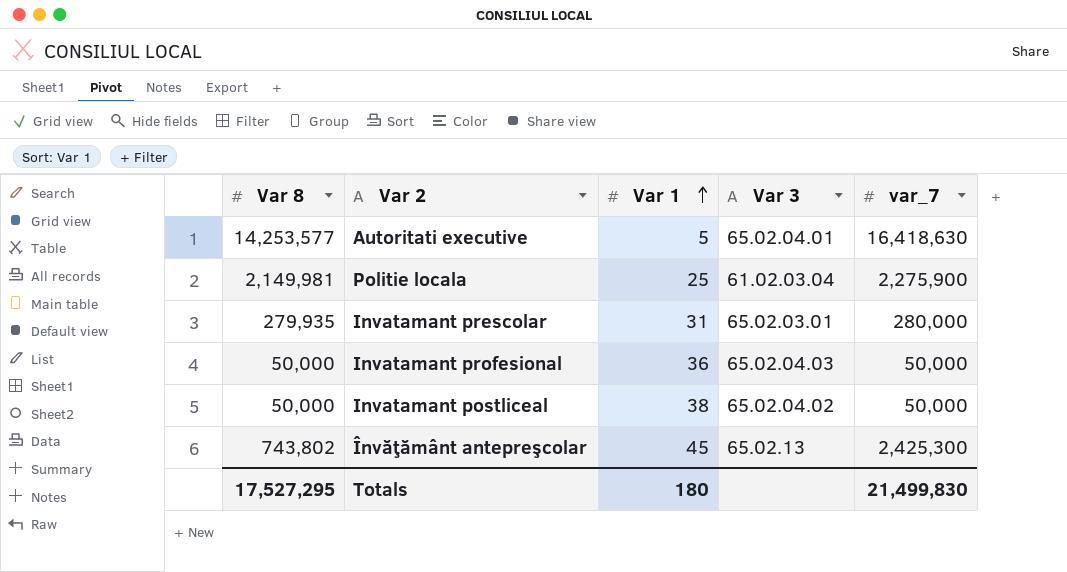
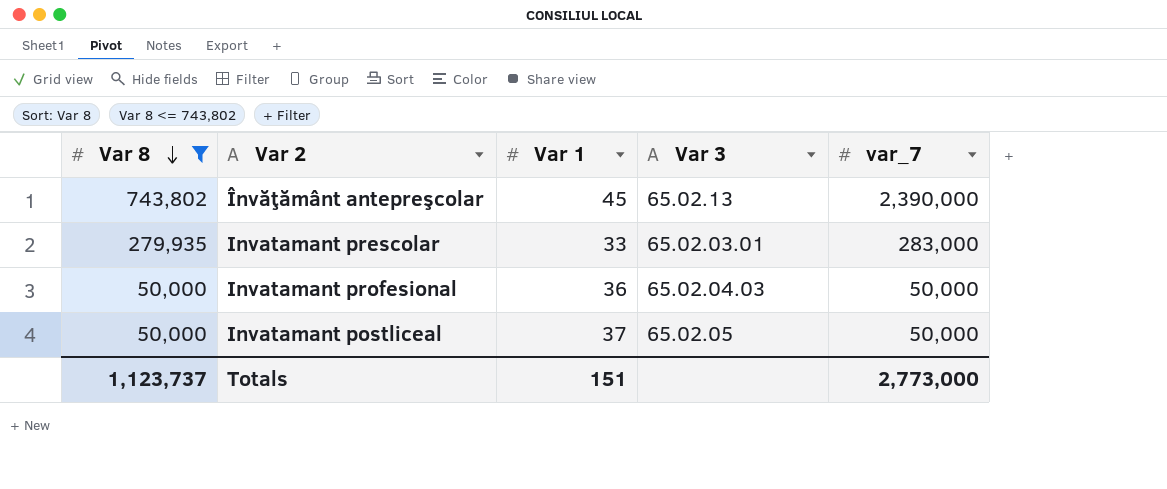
filter: none -> Var 8 <= 743,802
row order: Var 1 ascending -> Var 8 descending
Învăţământ antepreşcolar | var_7: 2,425,300 -> 2,390,000
Invatamant prescolar | Var 1: 31 -> 33
Invatamant prescolar | var_7: 280,000 -> 283,000
Invatamant postliceal | Var 1: 38 -> 37
Invatamant postliceal | Var 3: 65.02.04.02 -> 65.02.05
Totals | Var 8: 17,527,295 -> 1,123,737
Totals | Var 1: 180 -> 151
Totals | var_7: 21,499,830 -> 2,773,000

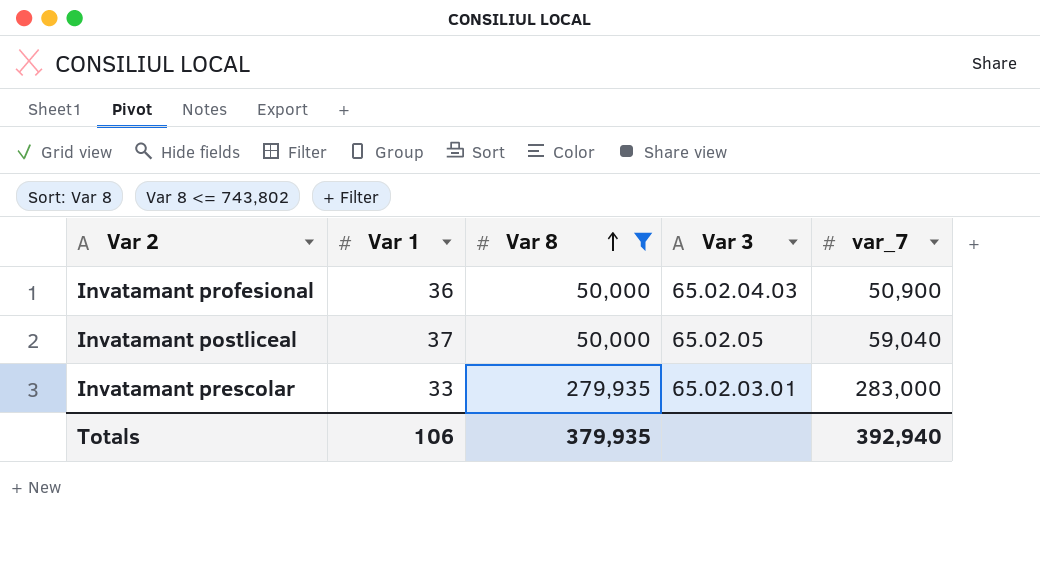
row order: Var 8 descending -> Var 8 ascending
column Var 8 | position: 1 -> 3
row Învăţământ antepreşcolar: 743,802 | 45 | 65.02.13 | 2,390,000 -> none
Invatamant profesional | var_7: 50,000 -> 50,900
Invatamant postliceal | var_7: 50,000 -> 59,040
Totals | Var 1: 151 -> 106
Totals | Var 8: 1,123,737 -> 379,935
Totals | var_7: 2,773,000 -> 392,940

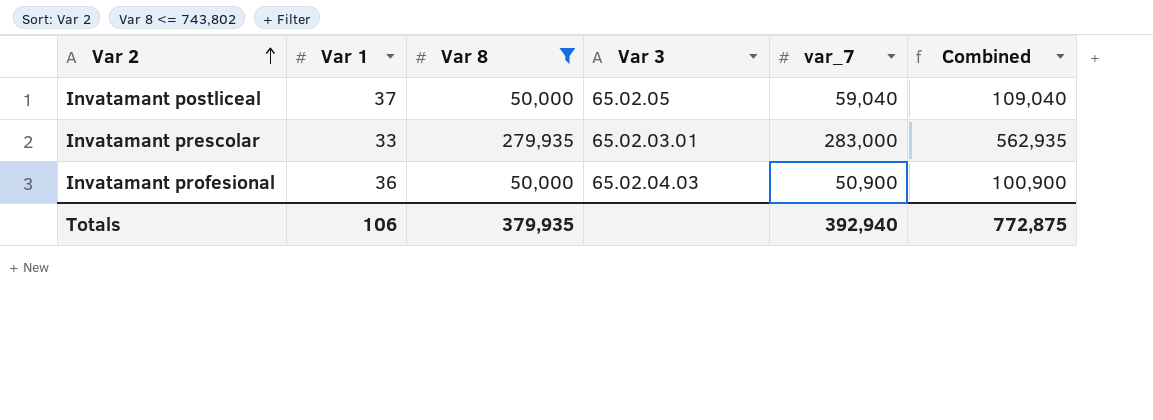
row order: Var 8 ascending -> Var 2 ascending
column Combined | formula: none -> [Var 8] + [var_7]

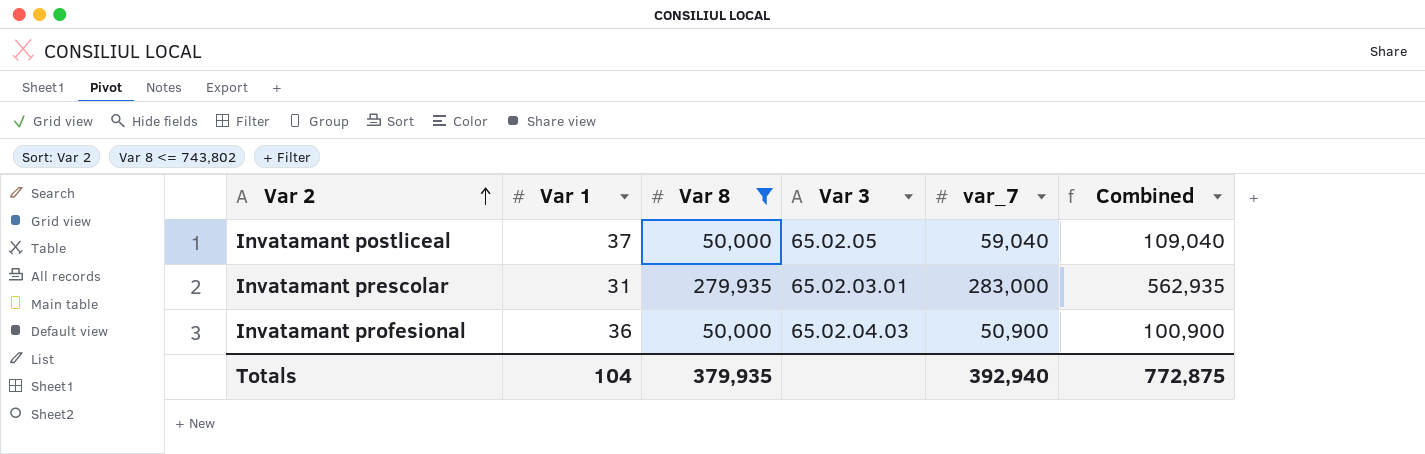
Invatamant prescolar | Var 1: 33 -> 31
Totals | Var 1: 106 -> 104

